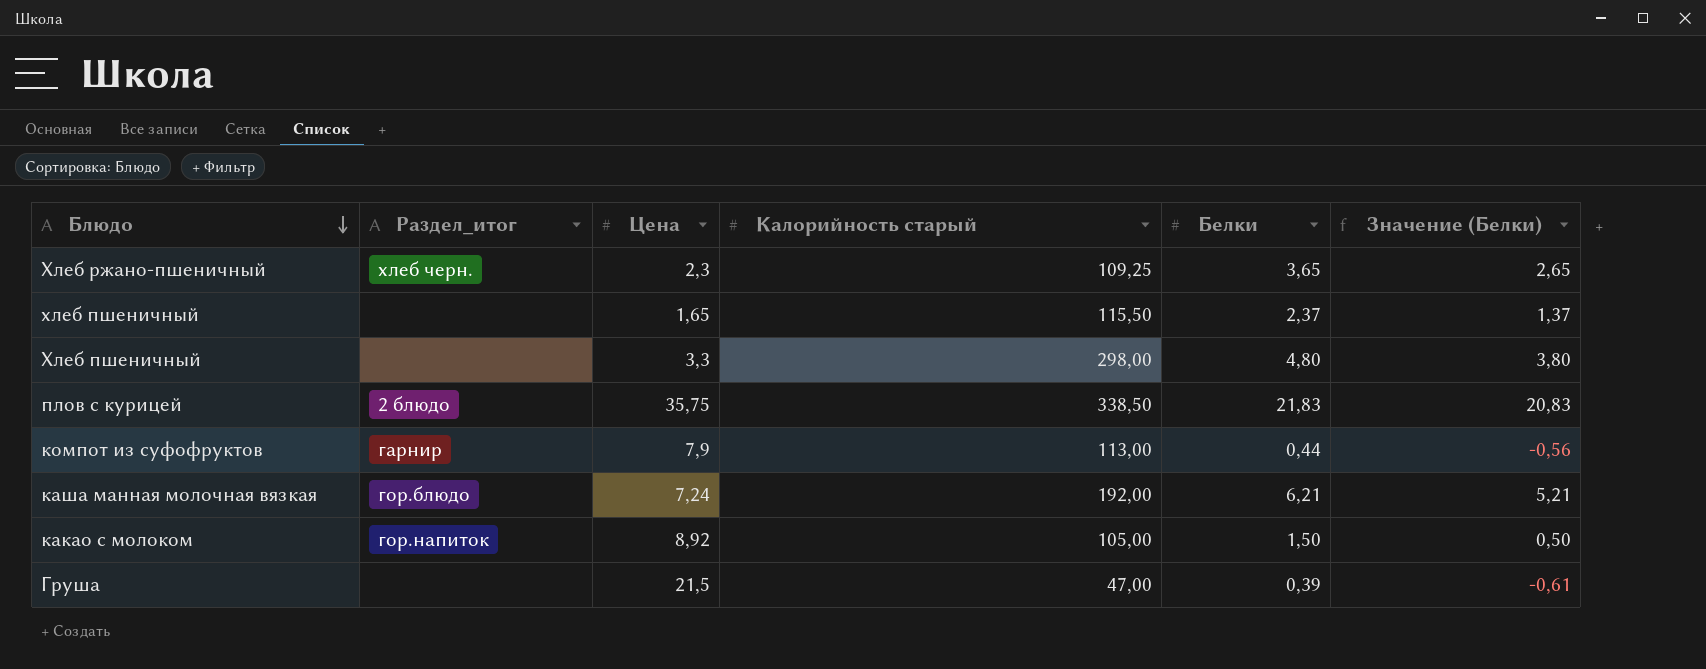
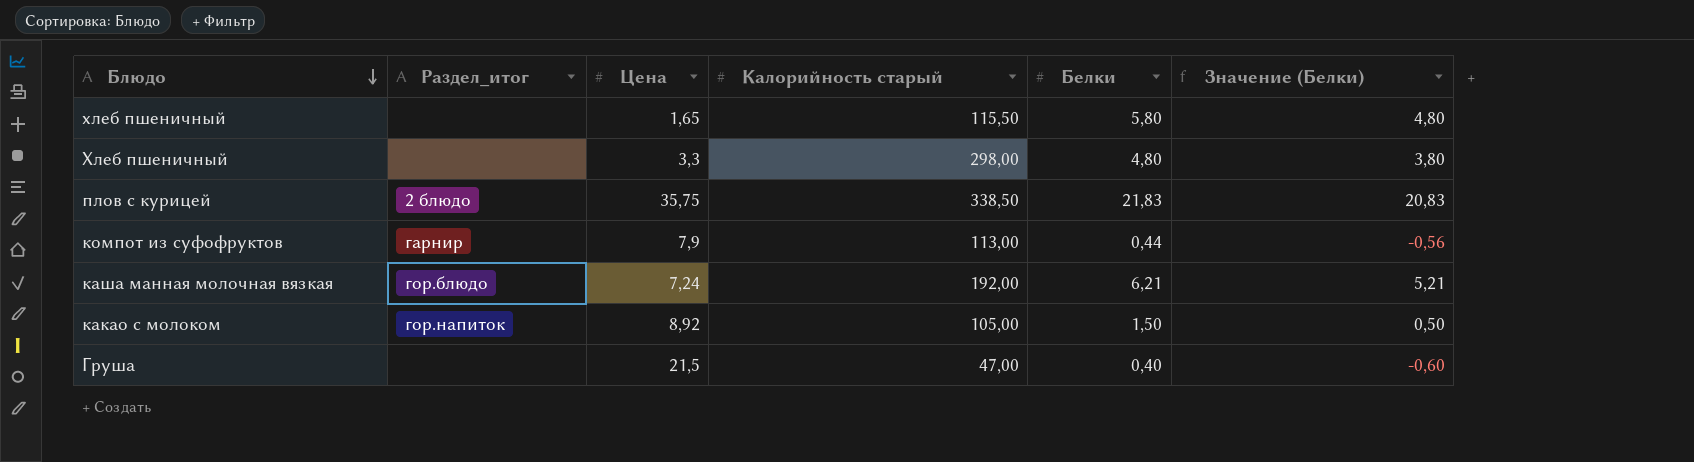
row Хлеб ржано-пшеничный: хлеб черн. | 2,3 | 109,25 | 3,65 | 2,65 -> none
хлеб пшеничный | Белки: 2,37 -> 5,80
хлеб пшеничный | Значение (Белки): 1,37 -> 4,80
Груша | Белки: 0,39 -> 0,40
Груша | Значение (Белки): -0,61 -> -0,60

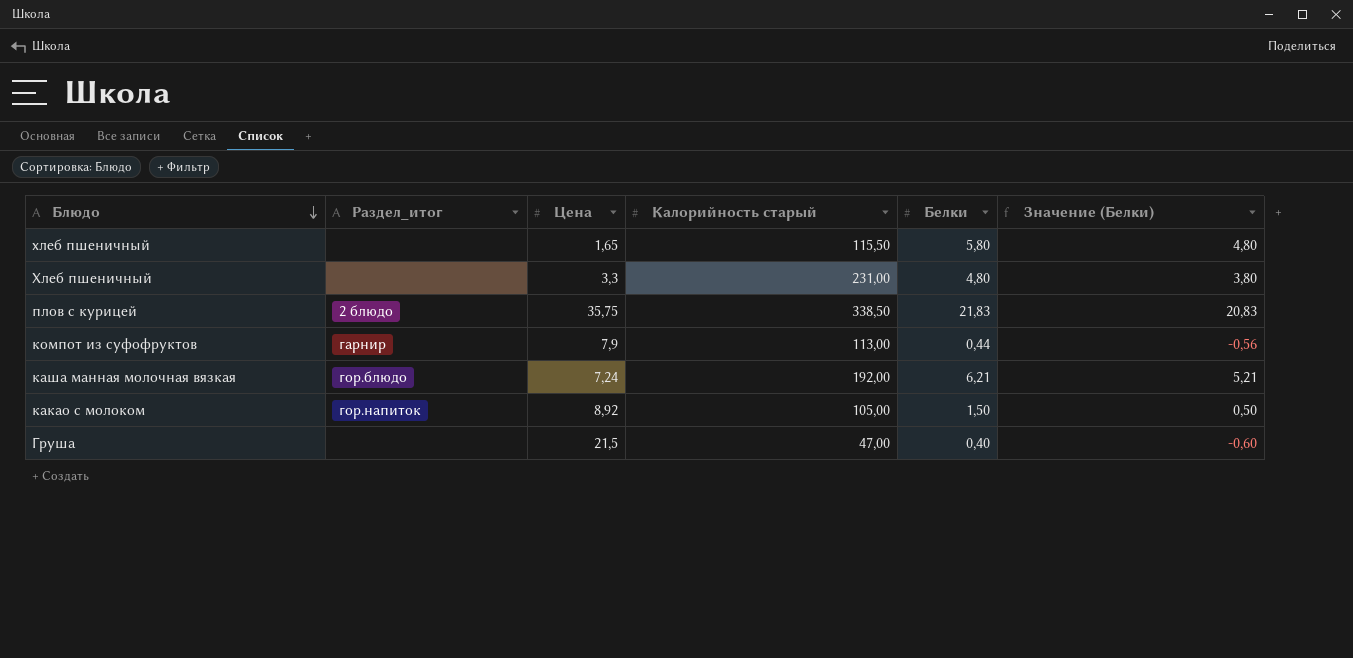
Хлеб пшеничный | Калорийность старый: 298,00 -> 231,00

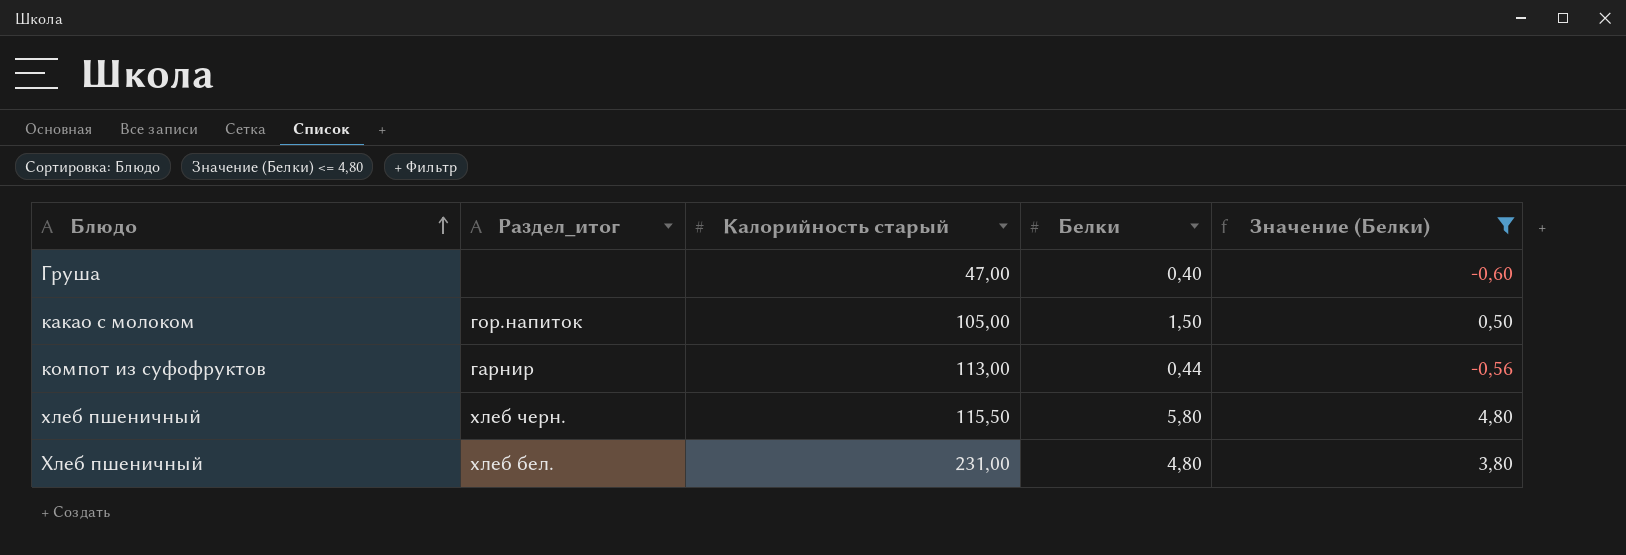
filter: none -> Значение (Белки) <= 4,80
row order: Блюдо descending -> Блюдо ascending
column Цена | position: 3 -> none
хлеб пшеничный | Раздел_итог: none -> хлеб черн.
Хлеб пшеничный | Раздел_итог: none -> хлеб бел.

